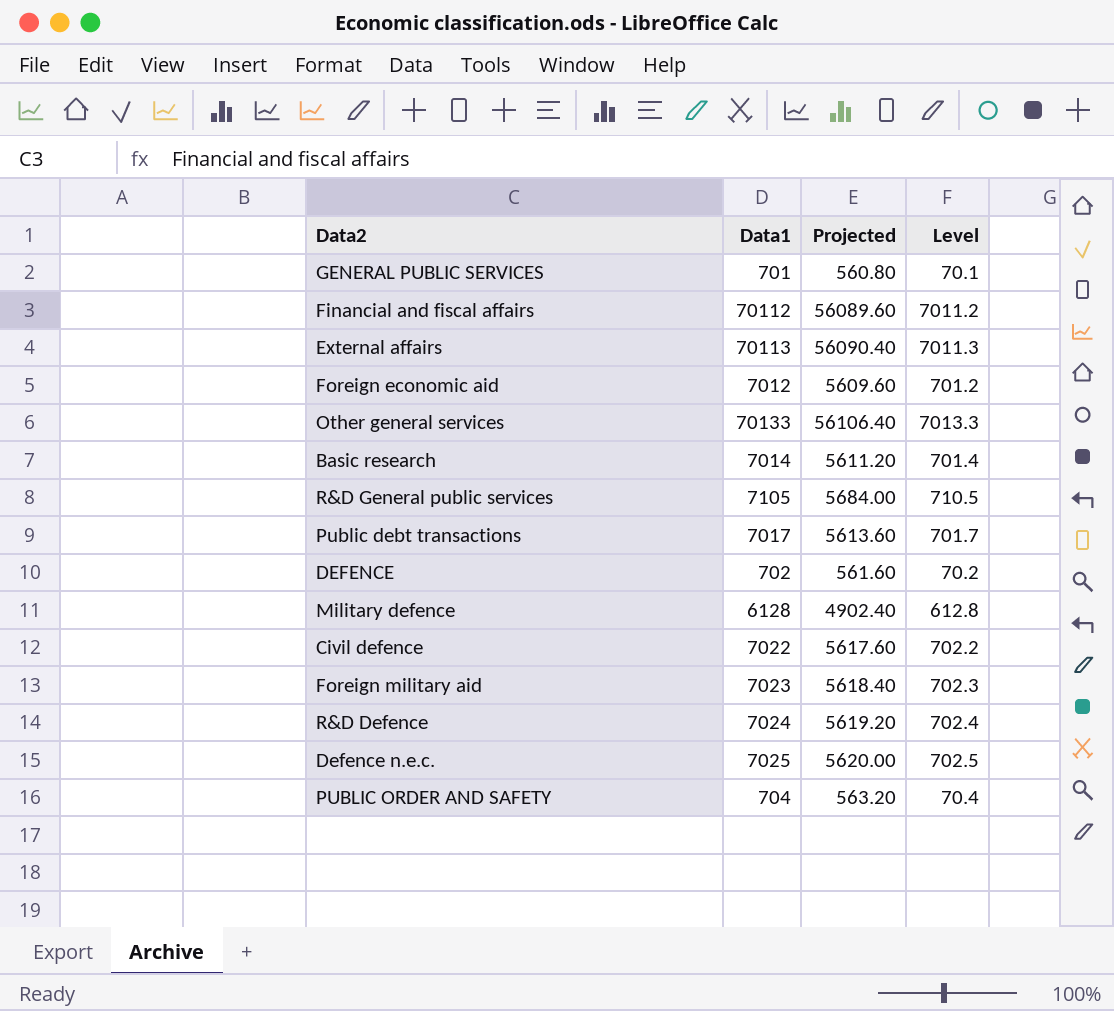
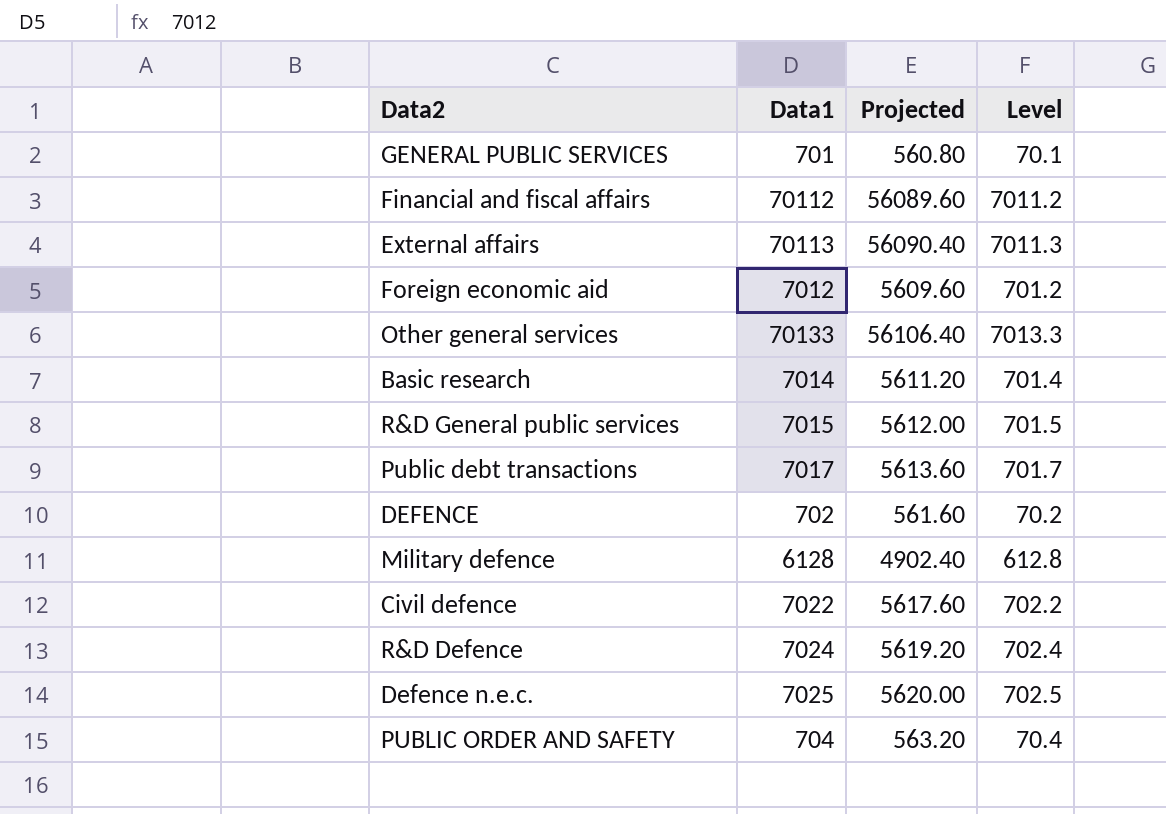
row Foreign military aid: 7023 | 5618.40 | 702.3 -> none
R&D General public services | Data1: 7105 -> 7015
R&D General public services | Projected: 5684.00 -> 5612.00
R&D General public services | Level: 710.5 -> 701.5

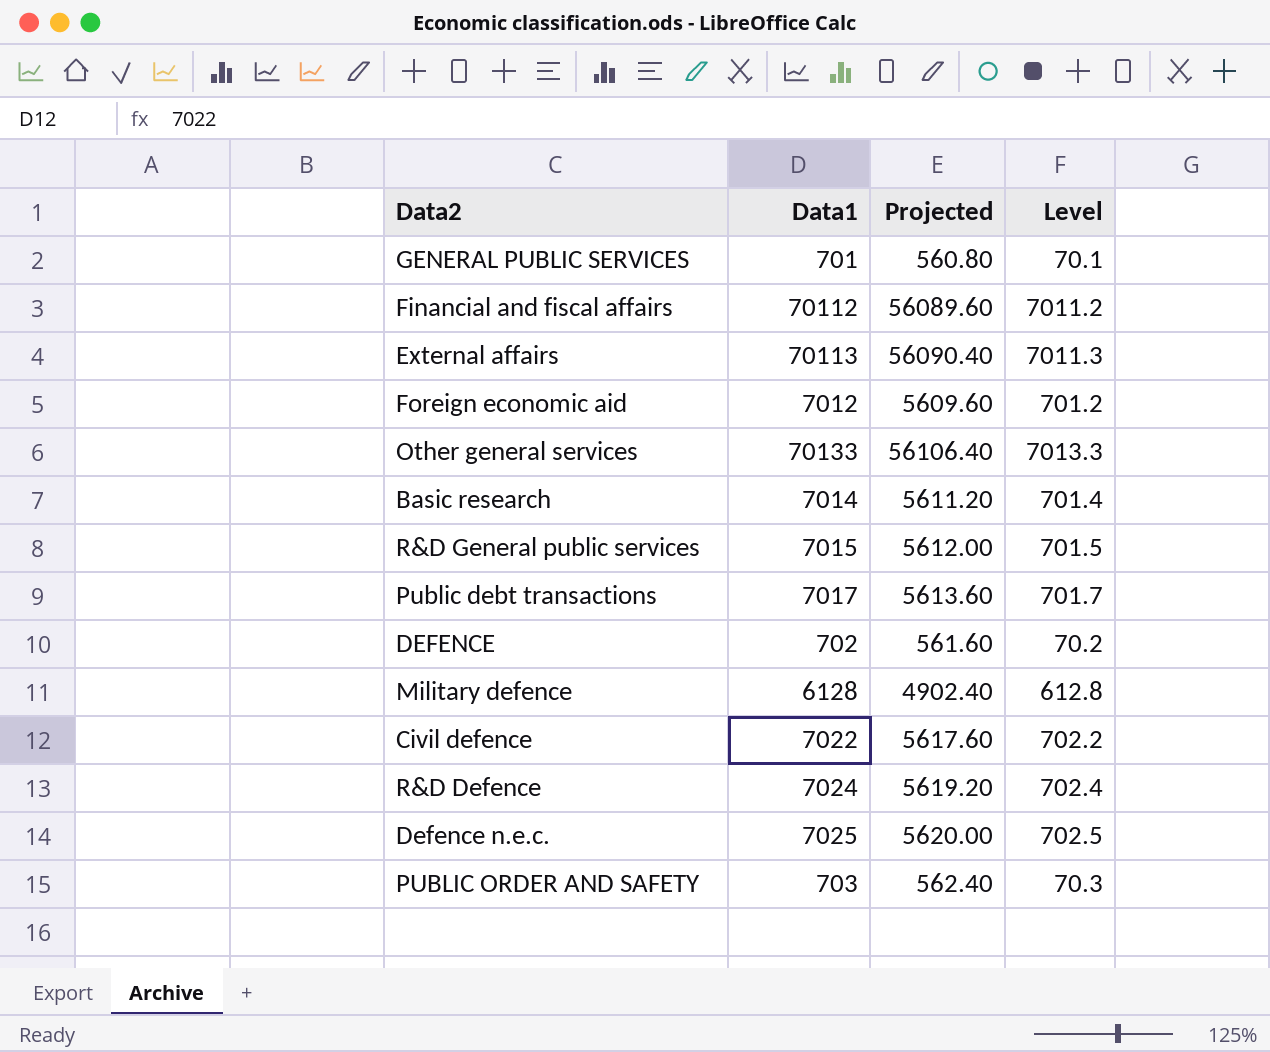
PUBLIC ORDER AND SAFETY | Data1: 704 -> 703
PUBLIC ORDER AND SAFETY | Projected: 563.20 -> 562.40
PUBLIC ORDER AND SAFETY | Level: 70.4 -> 70.3

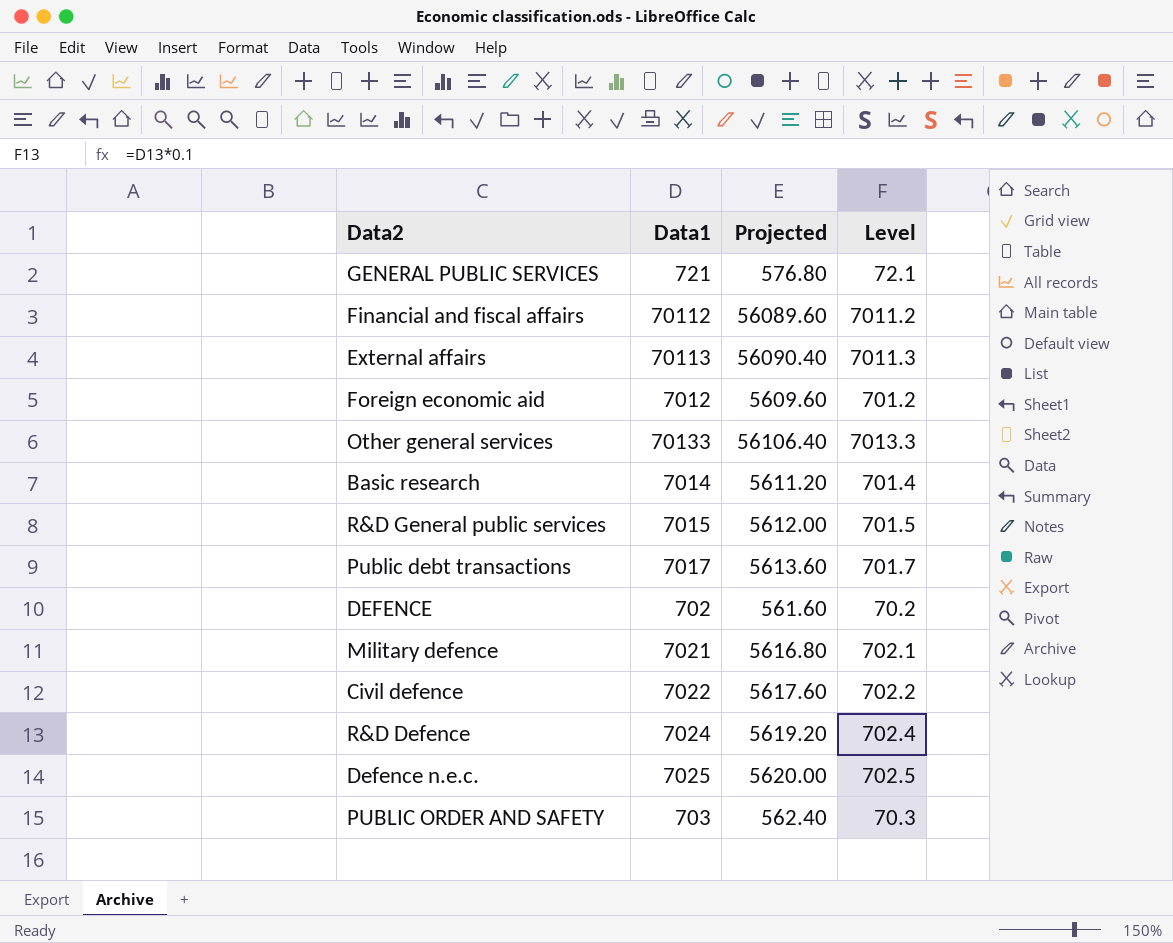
GENERAL PUBLIC SERVICES | Data1: 701 -> 721
GENERAL PUBLIC SERVICES | Projected: 560.80 -> 576.80
GENERAL PUBLIC SERVICES | Level: 70.1 -> 72.1
Military defence | Data1: 6128 -> 7021
Military defence | Projected: 4902.40 -> 5616.80
Military defence | Level: 612.8 -> 702.1

